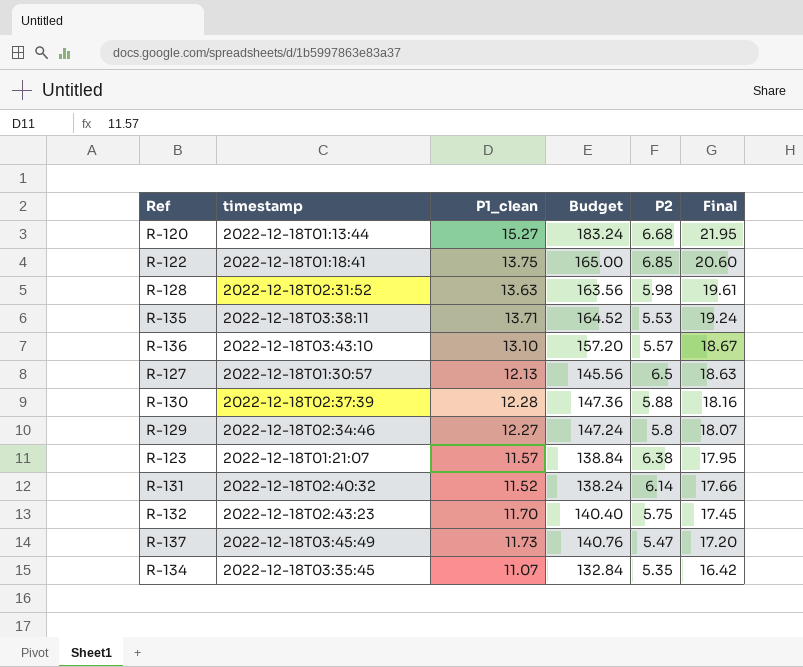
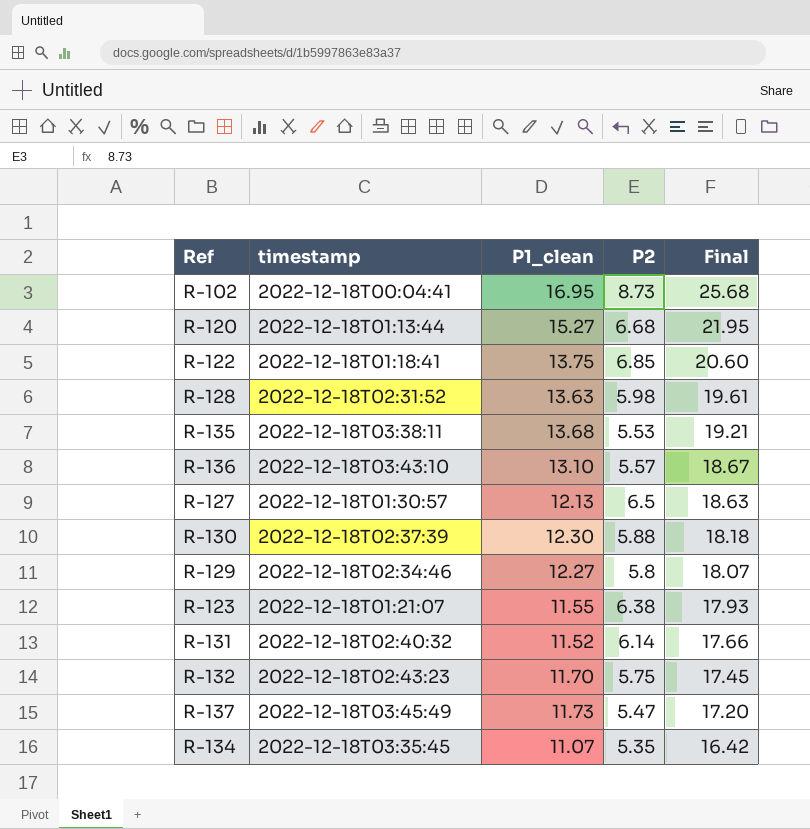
column Budget | formula: [P1_clean] * 12 -> none
row R-102: none -> 2022-12-18T00:04:41 | 16.95 | 8.73 | 25.68
R-135 | P1_clean: 13.71 -> 13.68
R-135 | Final: 19.24 -> 19.21
R-130 | P1_clean: 12.28 -> 12.30
R-130 | Final: 18.16 -> 18.18
R-123 | P1_clean: 11.57 -> 11.55
R-123 | Final: 17.95 -> 17.93

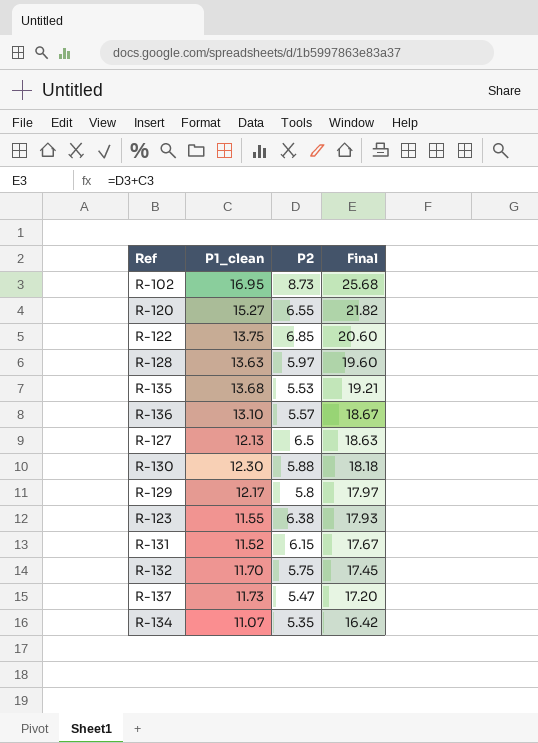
column timestamp | position: 2 -> none
R-120 | P2: 6.68 -> 6.55
R-120 | Final: 21.95 -> 21.82
R-128 | P2: 5.98 -> 5.97
R-128 | Final: 19.61 -> 19.60
R-129 | P1_clean: 12.27 -> 12.17
R-129 | Final: 18.07 -> 17.97
R-131 | P2: 6.14 -> 6.15
R-131 | Final: 17.66 -> 17.67

